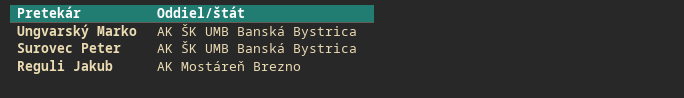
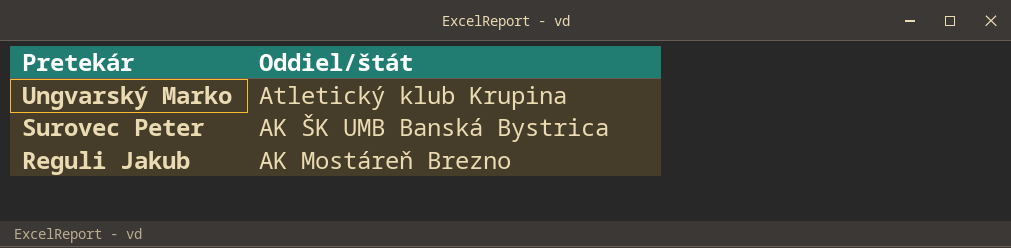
Ungvarský Marko | Oddiel/štát: AK ŠK UMB Banská Bystrica -> Atletický klub Krupina

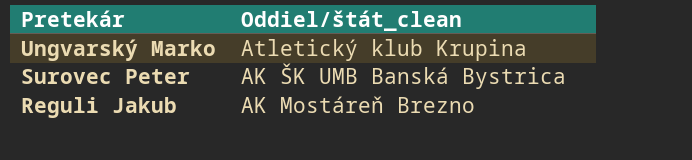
column name: Oddiel/štát -> Oddiel/štát_clean

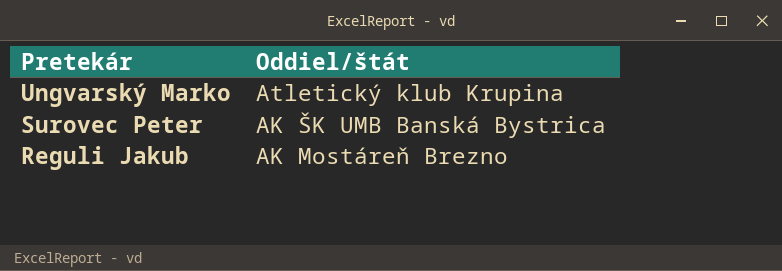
column name: Oddiel/štát_clean -> Oddiel/štát

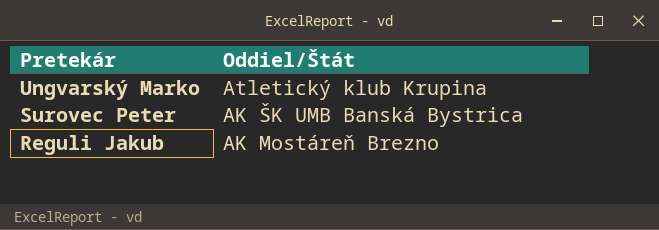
column name: Oddiel/štát -> Oddiel/Štát

